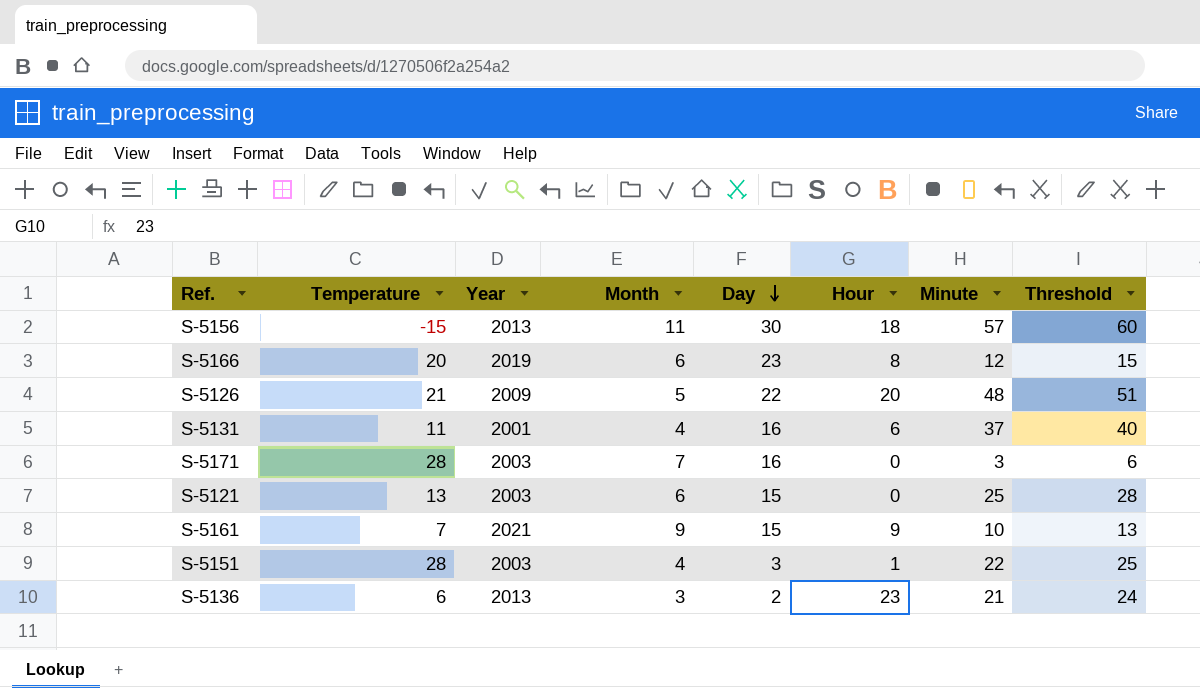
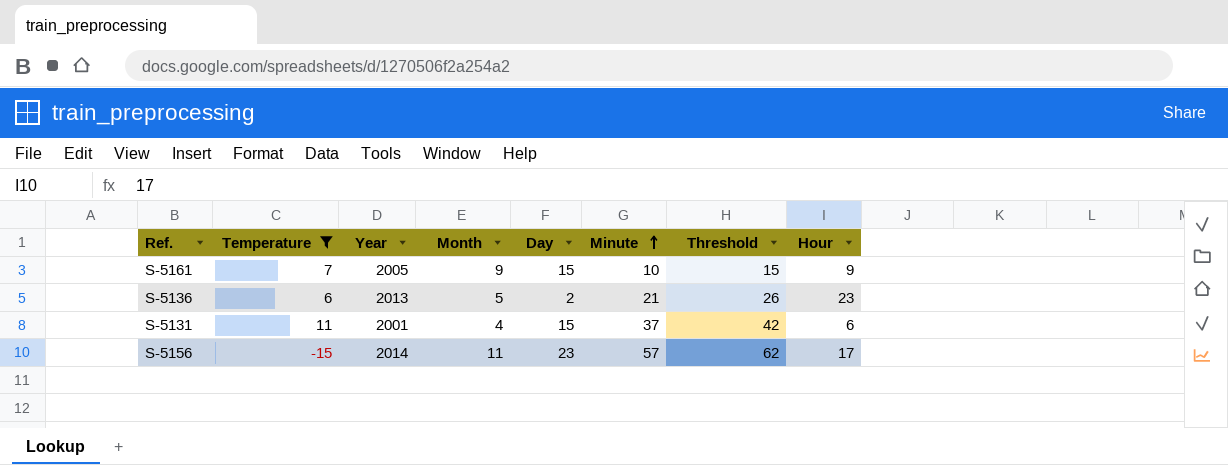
filter: none -> Temperature <= 11
row order: Day descending -> Minute ascending
column Threshold | formula: [Minute] + 3 -> [Minute] + 5
column Hour | position: 6 -> 8
S-5161 | Year: 2021 -> 2005
S-5136 | Month: 3 -> 5
S-5131 | Day: 16 -> 15
S-5156 | Year: 2013 -> 2014
S-5156 | Day: 30 -> 23
S-5156 | Hour: 18 -> 17

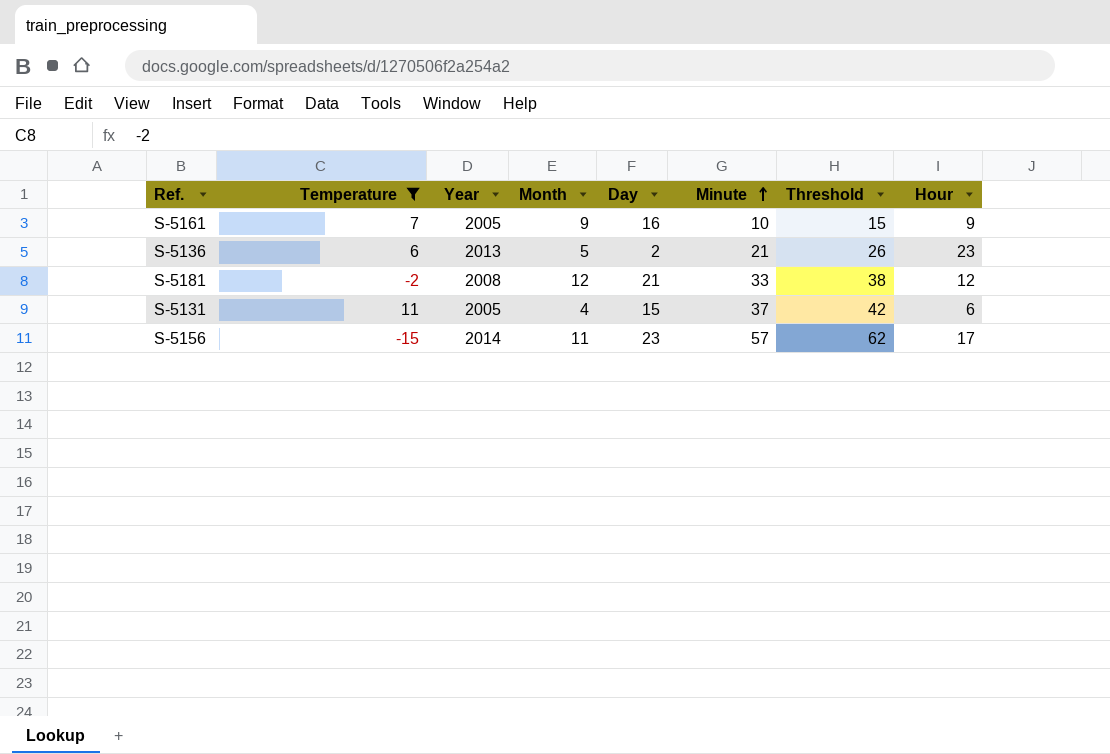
S-5161 | Day: 15 -> 16
row S-5181: none -> -2 | 2008 | 12 | 21 | 33 | 38 | 12
S-5131 | Year: 2001 -> 2005

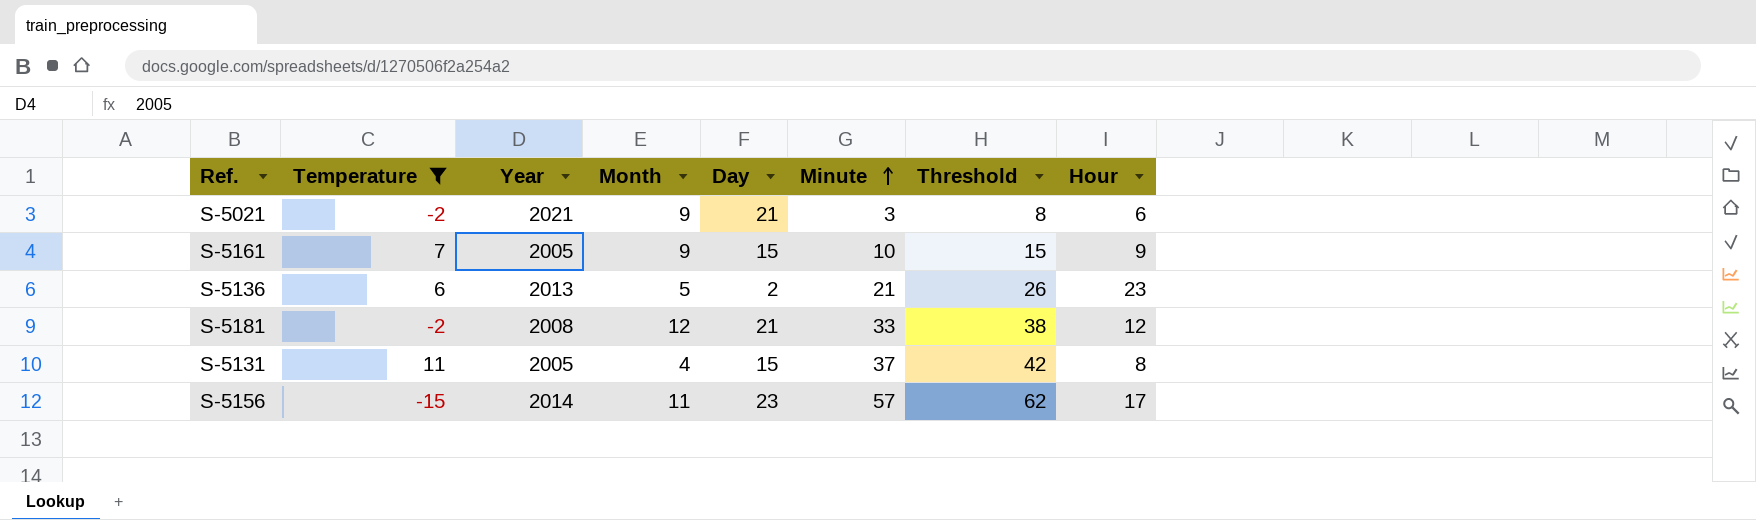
row S-5021: none -> -2 | 2021 | 9 | 21 | 3 | 8 | 6
S-5161 | Day: 16 -> 15
S-5131 | Hour: 6 -> 8

